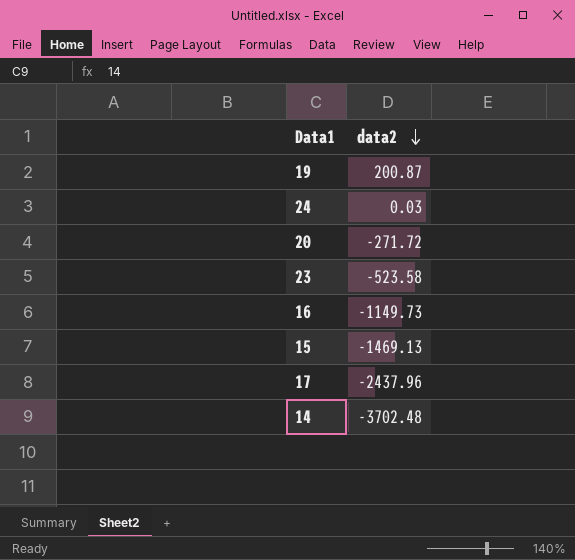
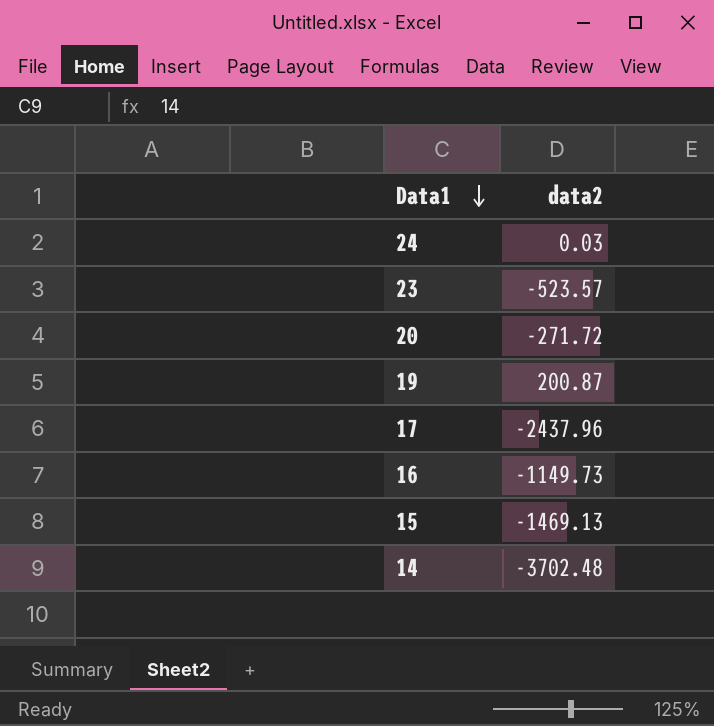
row order: data2 descending -> Data1 descending
23 | data2: -523.58 -> -523.57

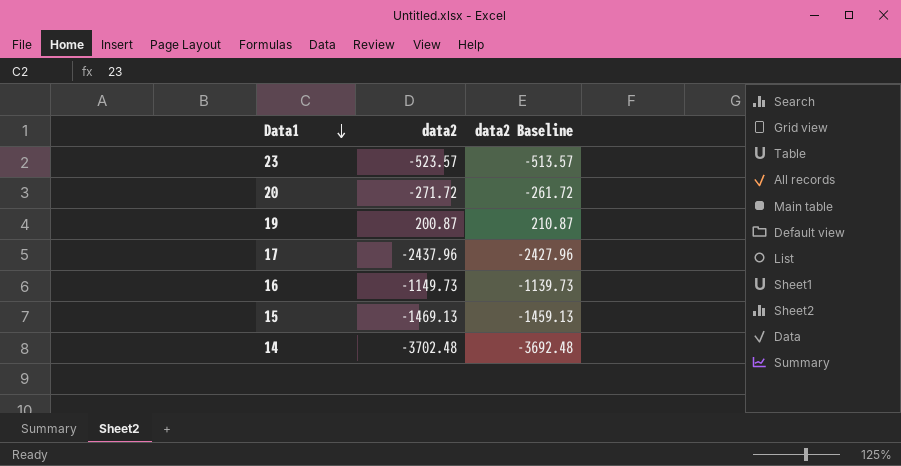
column data2 Baseline | formula: none -> [data2] + 10
row 24: 0.03 -> none

